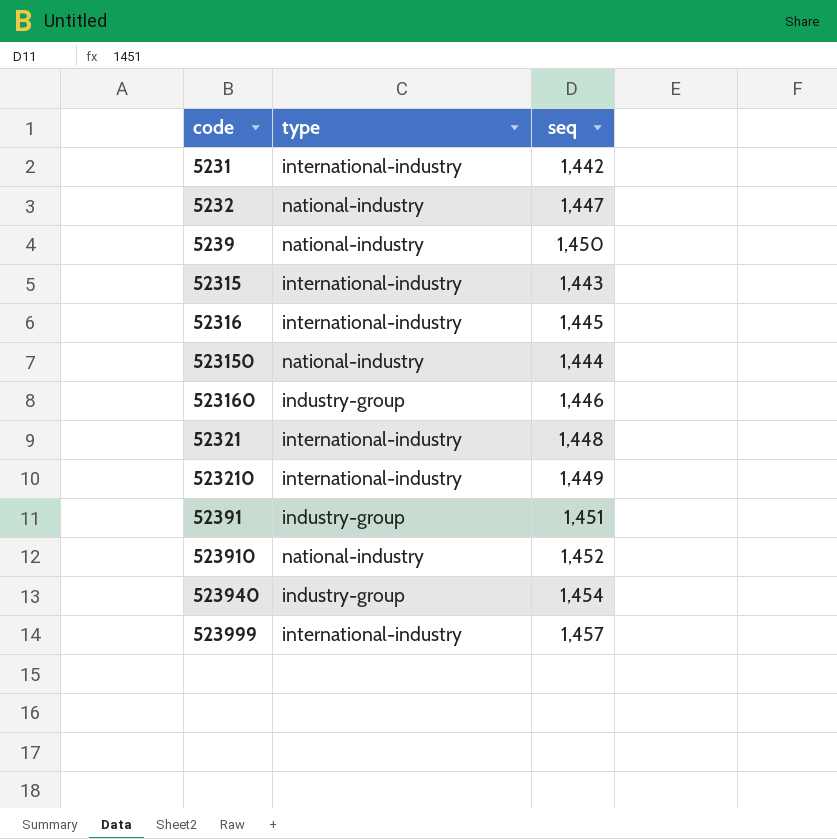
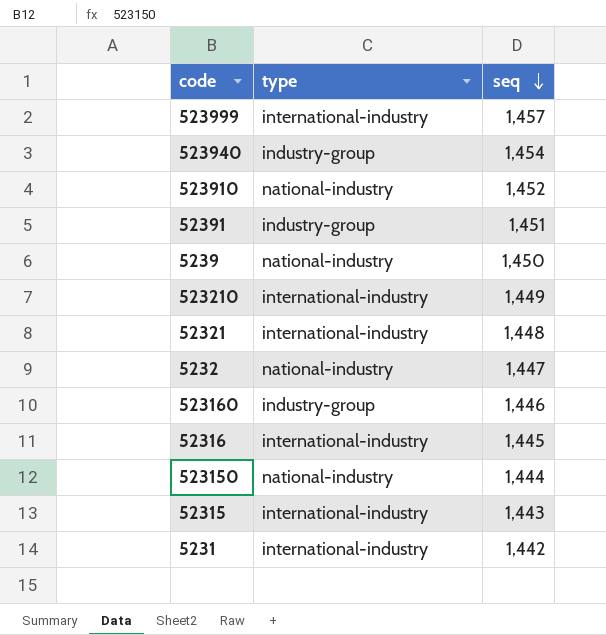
row order: none -> seq descending

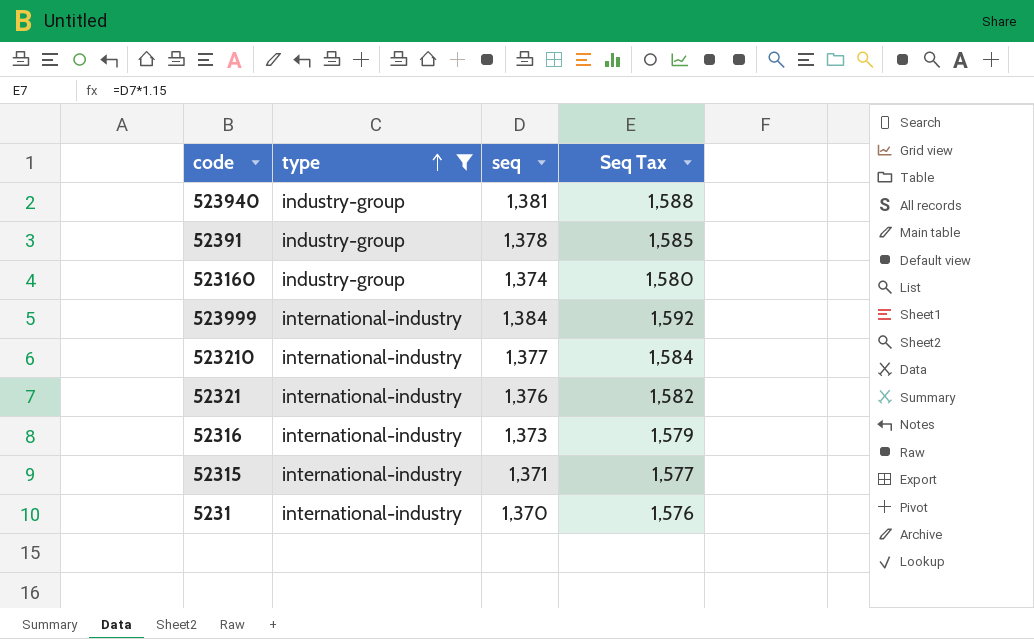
filter: none -> type != national-industry
row order: seq descending -> type ascending
column Seq Tax | formula: none -> [seq] * 1.15
523940 | seq: 1,454 -> 1,381
52391 | seq: 1,451 -> 1,378
523160 | seq: 1,446 -> 1,374
523999 | seq: 1,457 -> 1,384
523210 | seq: 1,449 -> 1,377
52321 | seq: 1,448 -> 1,376
52316 | seq: 1,445 -> 1,373
52315 | seq: 1,443 -> 1,371
5231 | seq: 1,442 -> 1,370

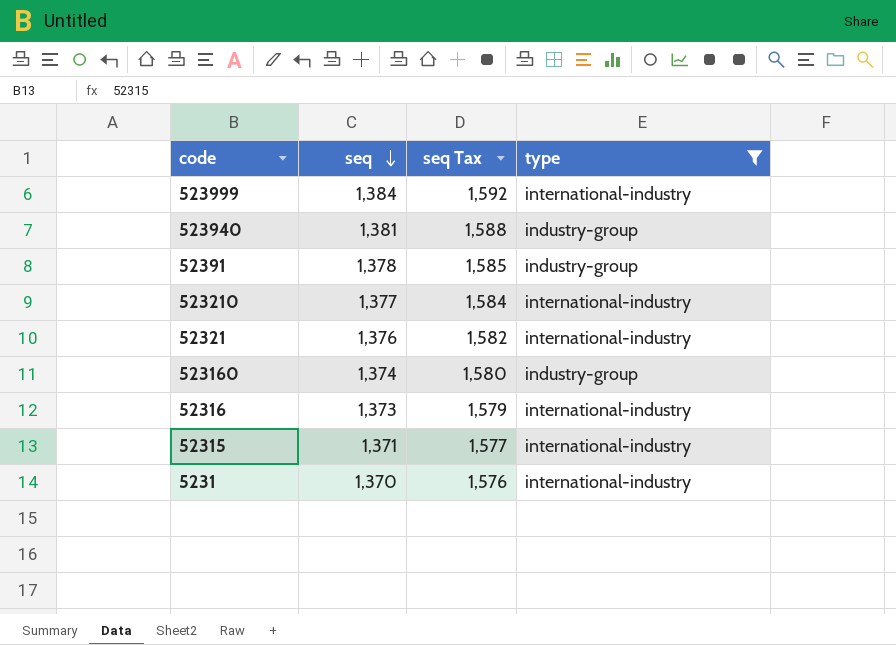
row order: type ascending -> seq descending
column name: Seq Tax -> seq Tax
column type | position: 2 -> 4

